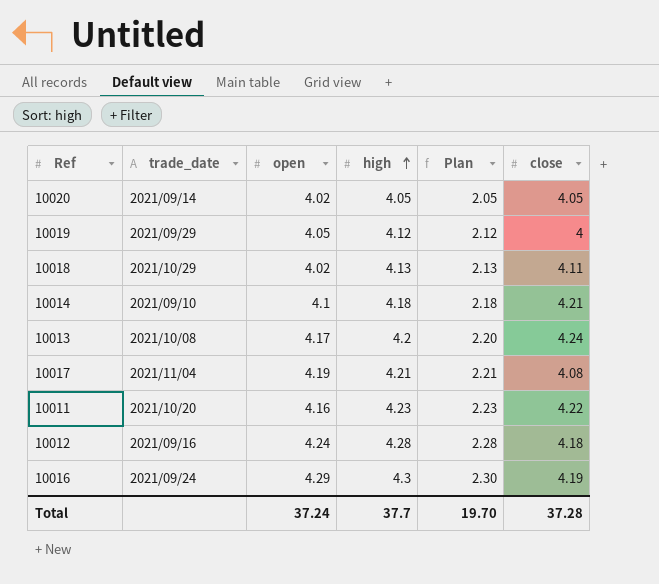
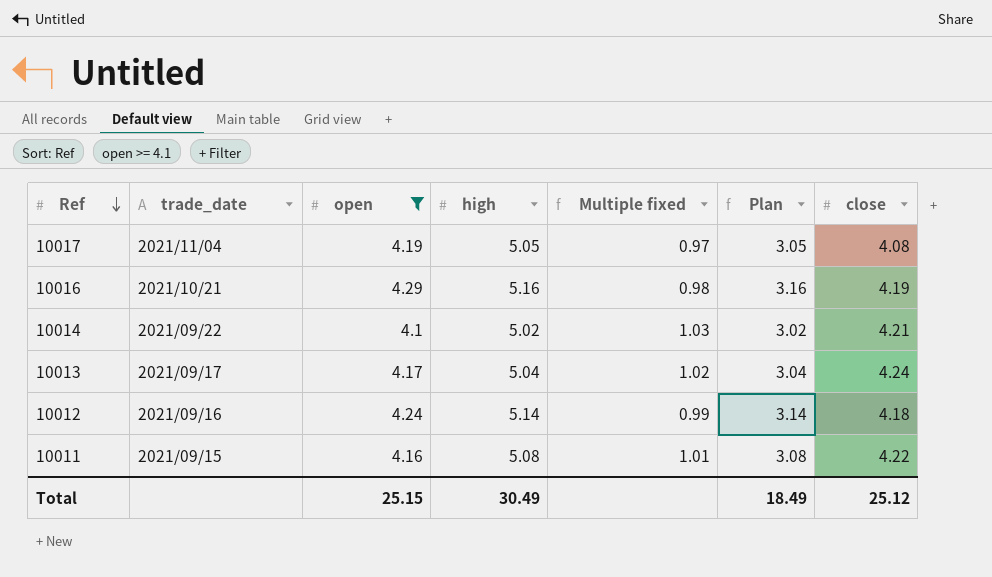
filter: none -> open >= 4.1
row order: high ascending -> Ref descending
column Multiple fixed | formula: none -> [close] / [open]
10017 | high: 4.21 -> 5.05
10017 | Plan: 2.21 -> 3.05
10016 | trade_date: 2021/09/24 -> 2021/10/21
10016 | high: 4.3 -> 5.16
10016 | Plan: 2.30 -> 3.16
10014 | trade_date: 2021/09/10 -> 2021/09/22
10014 | high: 4.18 -> 5.02
10014 | Plan: 2.18 -> 3.02
10013 | trade_date: 2021/10/08 -> 2021/09/17
10013 | high: 4.2 -> 5.04
10013 | Plan: 2.20 -> 3.04
10012 | high: 4.28 -> 5.14
10012 | Plan: 2.28 -> 3.14
10011 | trade_date: 2021/10/20 -> 2021/09/15
10011 | high: 4.23 -> 5.08
10011 | Plan: 2.23 -> 3.08
Total | open: 37.24 -> 25.15
Total | high: 37.7 -> 30.49
Total | Plan: 19.70 -> 18.49
Total | close: 37.28 -> 25.12

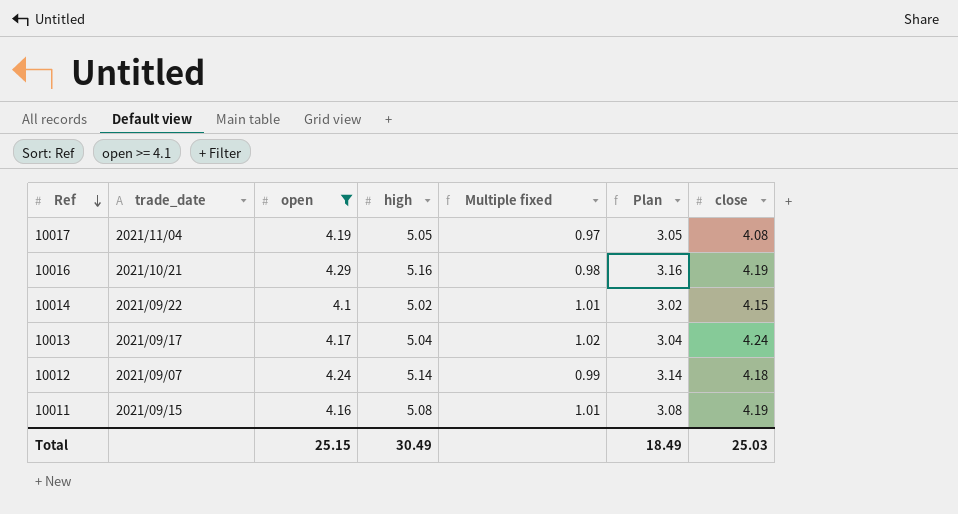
10014 | Multiple fixed: 1.03 -> 1.01
10014 | close: 4.21 -> 4.15
10012 | trade_date: 2021/09/16 -> 2021/09/07
10011 | close: 4.22 -> 4.19
Total | close: 25.12 -> 25.03

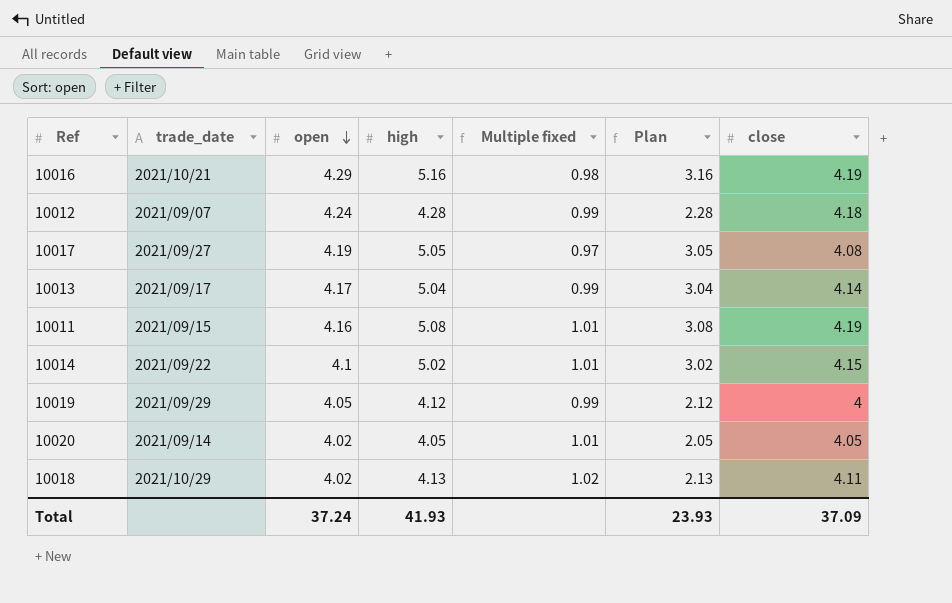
filter: open >= 4.1 -> none
row order: Ref descending -> open descending
10012 | high: 5.14 -> 4.28
10012 | Plan: 3.14 -> 2.28
10017 | trade_date: 2021/11/04 -> 2021/09/27
10013 | Multiple fixed: 1.02 -> 0.99
10013 | close: 4.24 -> 4.14
Total | open: 25.15 -> 37.24
Total | high: 30.49 -> 41.93
Total | Plan: 18.49 -> 23.93
Total | close: 25.03 -> 37.09

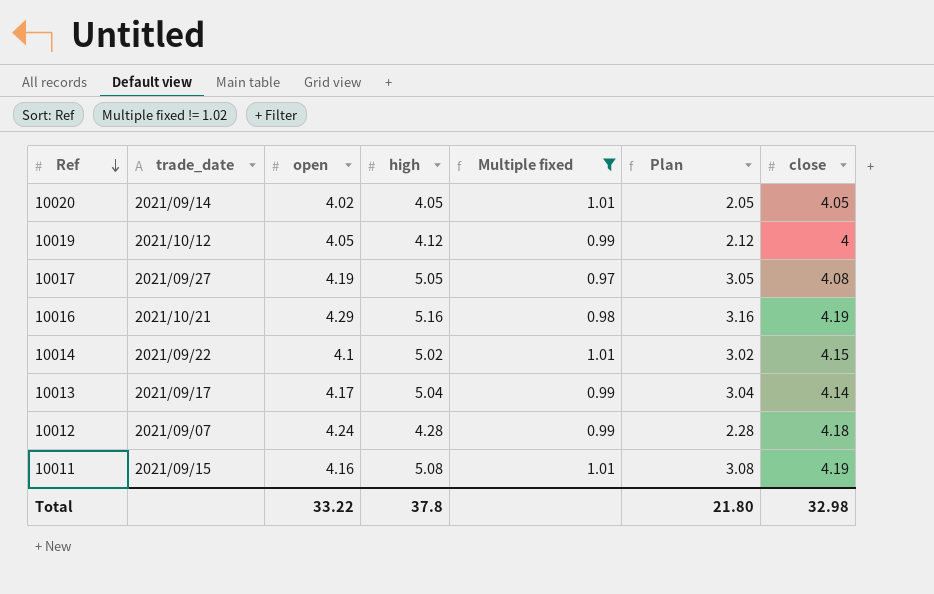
filter: none -> Multiple fixed != 1.02
row order: open descending -> Ref descending
10019 | trade_date: 2021/09/29 -> 2021/10/12
Total | open: 37.24 -> 33.22
Total | high: 41.93 -> 37.8
Total | Plan: 23.93 -> 21.80
Total | close: 37.09 -> 32.98

